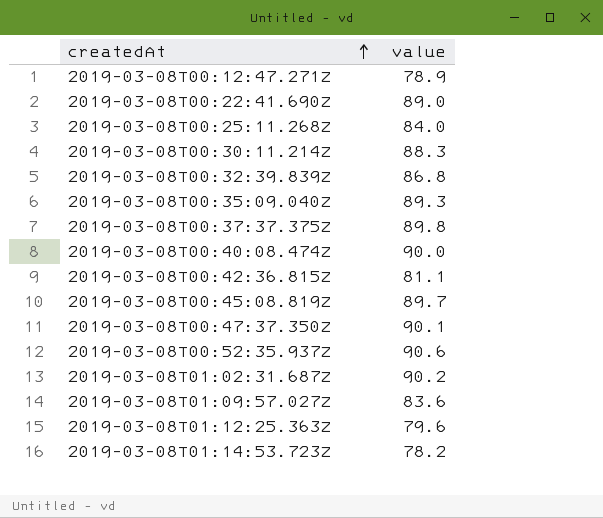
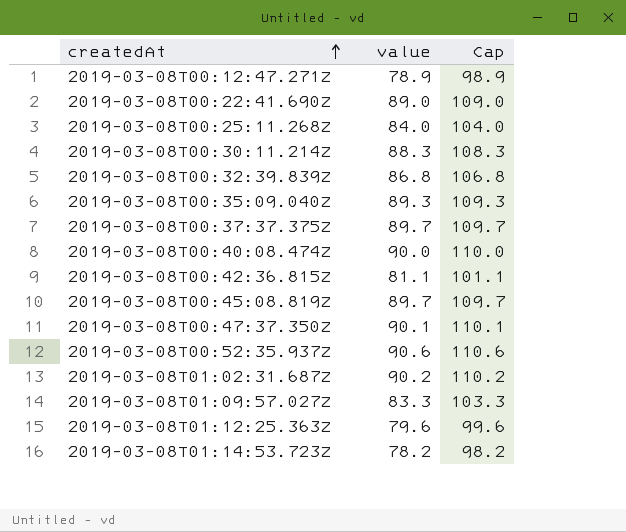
column Cap | formula: none -> [value] + 20
2019-03-08T00:37:37.375Z | value: 89.8 -> 89.7
2019-03-08T01:09:57.027Z | value: 83.6 -> 83.3

